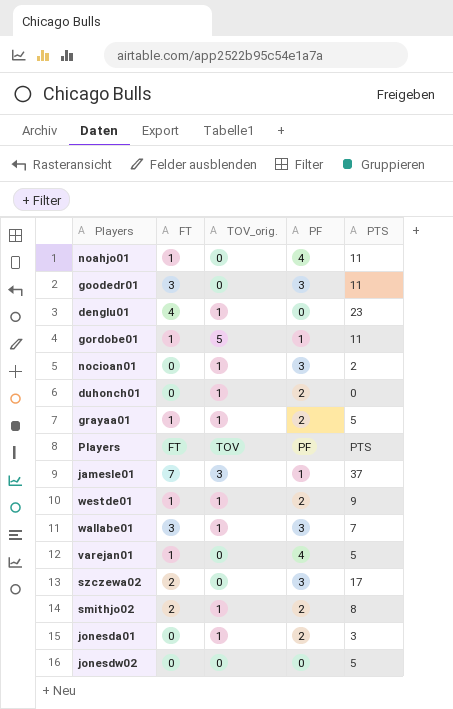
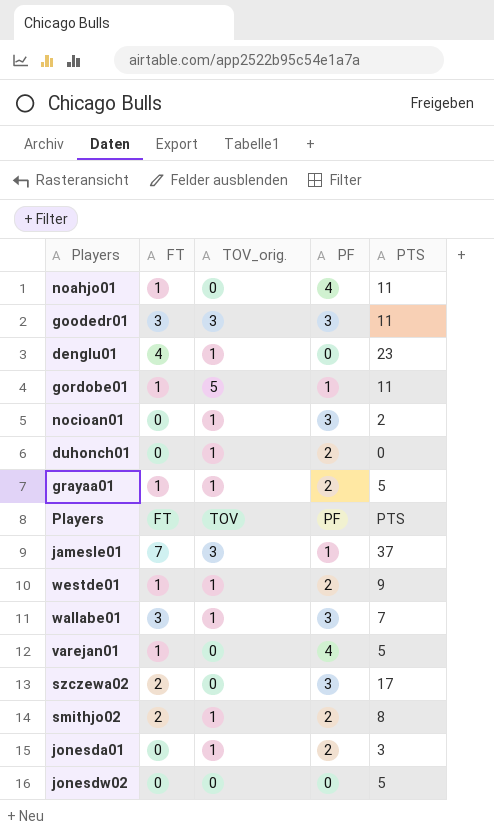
goodedr01 | TOV_orig.: 0 -> 3

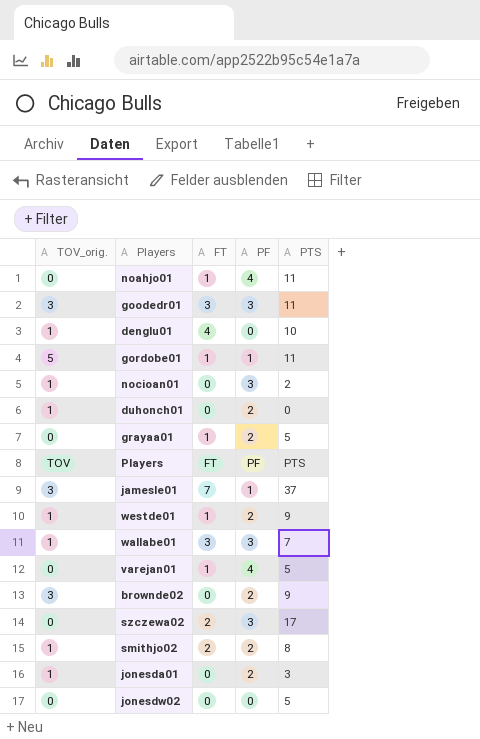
column TOV_orig. | position: 3 -> 1
denglu01 | PTS: 23 -> 10
grayaa01 | TOV_orig.: 1 -> 0
row brownde02: none -> 3 | 0 | 2 | 9

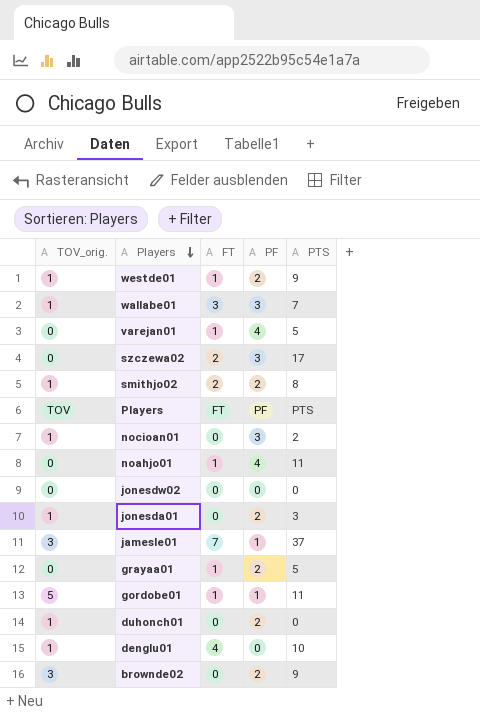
row order: none -> Players descending
row goodedr01: 3 | 3 | 3 | 11 -> none
jonesdw02 | PTS: 5 -> 0

